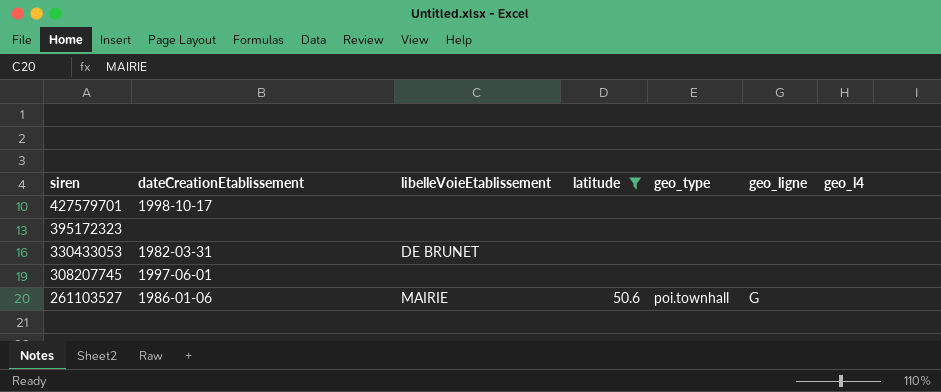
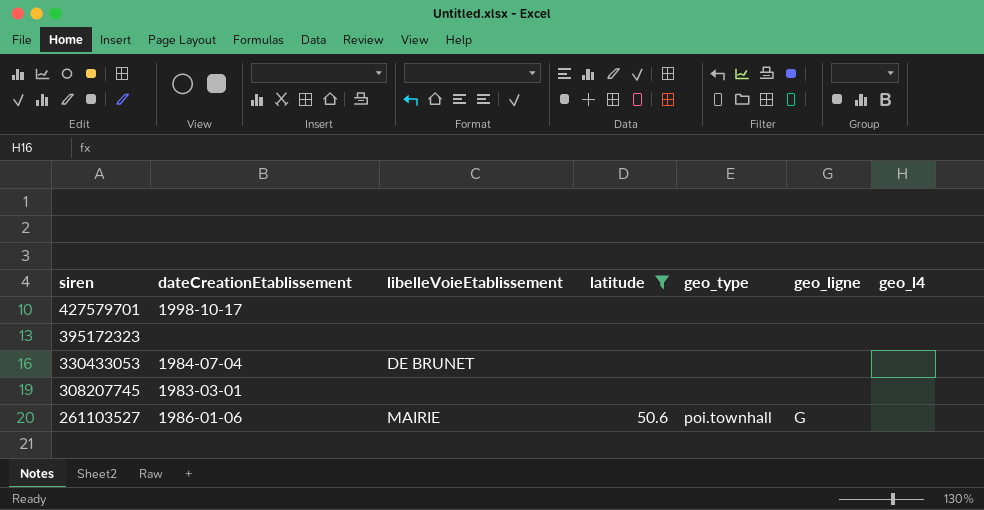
330433053 | dateCreationEtablissement: 1982-03-31 -> 1984-07-04
308207745 | dateCreationEtablissement: 1997-06-01 -> 1983-03-01

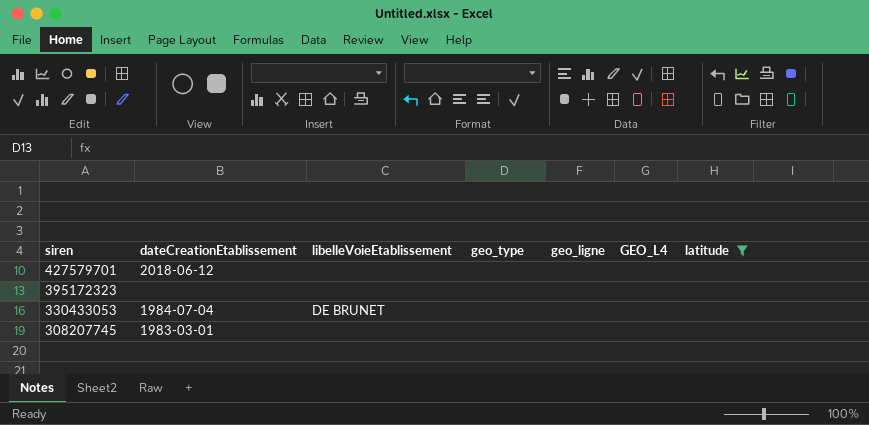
column name: geo_l4 -> GEO_L4
column latitude | position: 4 -> 7
row 261103527: 1986-01-06 | MAIRIE | 50.6 | poi.townhall | G | none -> none
427579701 | dateCreationEtablissement: 1998-10-17 -> 2018-06-12

